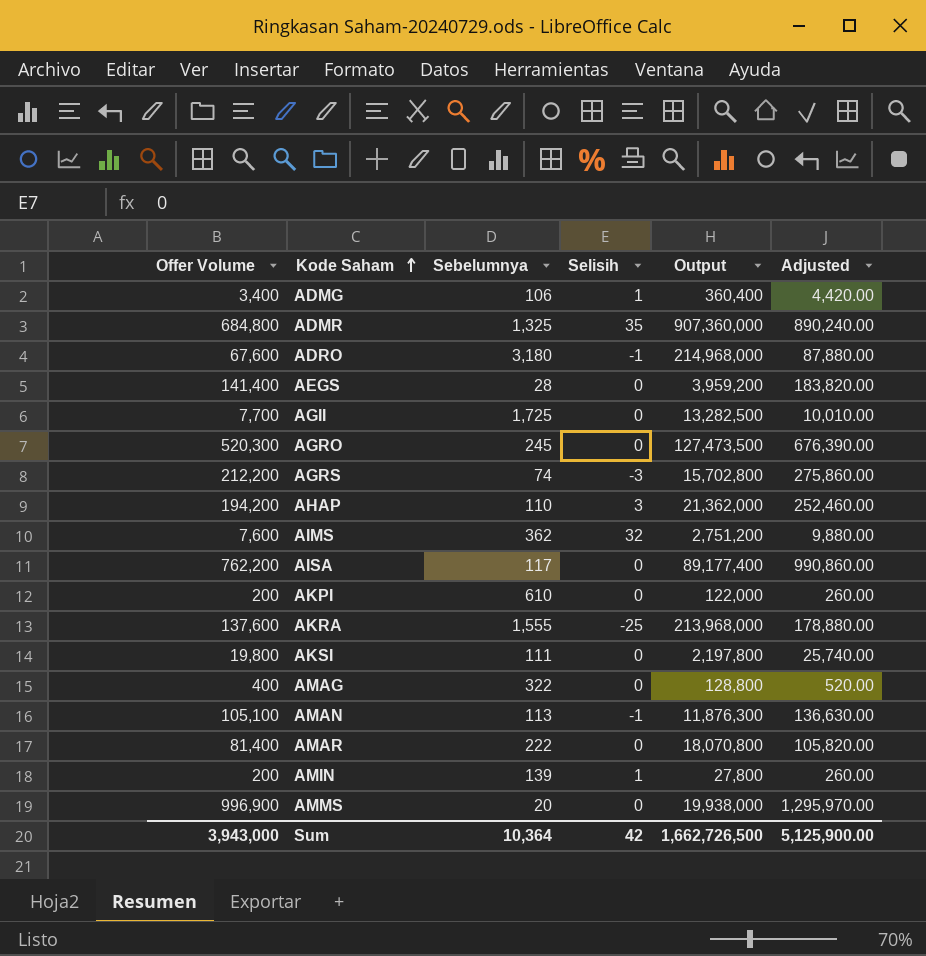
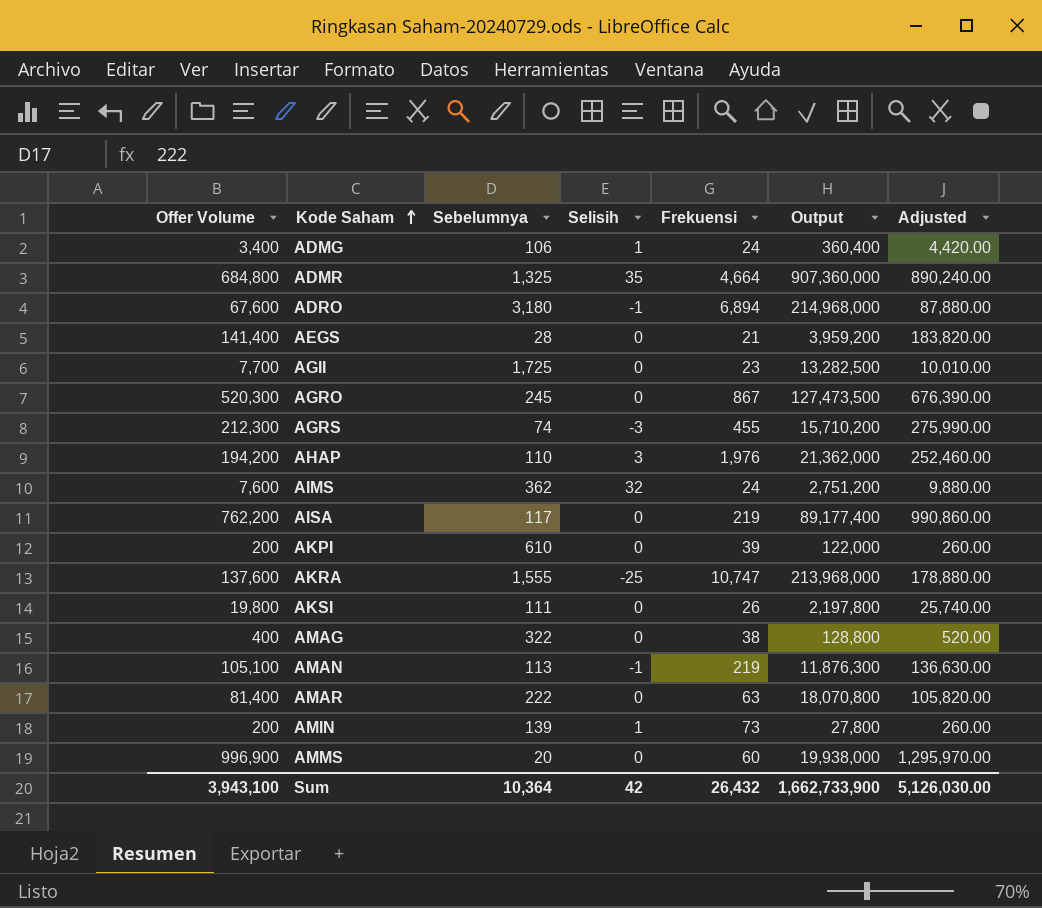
column Frekuensi | position: none -> 5
AGRS | Offer Volume: 212,200 -> 212,300
AGRS | Output: 15,702,800 -> 15,710,200
AGRS | Adjusted: 275,860.00 -> 275,990.00
Sum | Offer Volume: 3,943,000 -> 3,943,100
Sum | Output: 1,662,726,500 -> 1,662,733,900
Sum | Adjusted: 5,125,900.00 -> 5,126,030.00

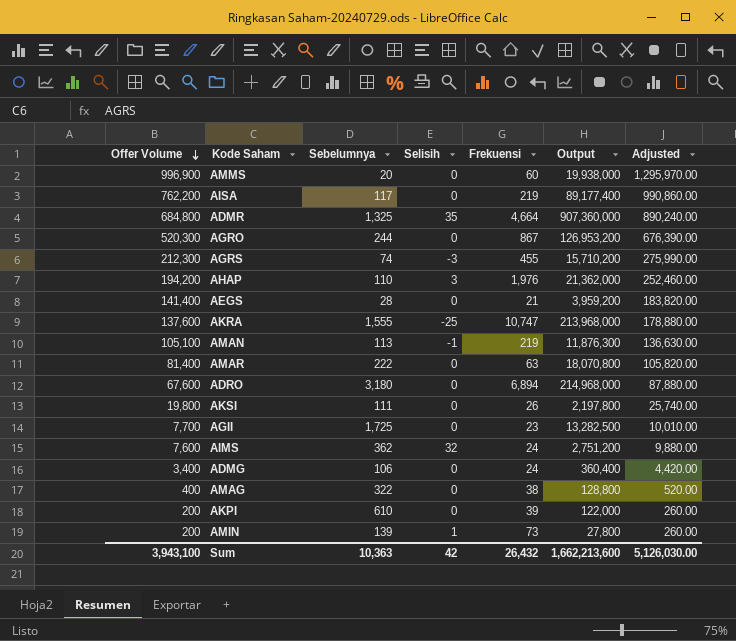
row order: Kode Saham ascending -> Offer Volume descending
AGRO | Sebelumnya: 245 -> 244
AGRO | Output: 127,473,500 -> 126,953,200
ADRO | Selisih: -1 -> 0
ADMG | Selisih: 1 -> 0
Sum | Sebelumnya: 10,364 -> 10,363
Sum | Output: 1,662,733,900 -> 1,662,213,600

